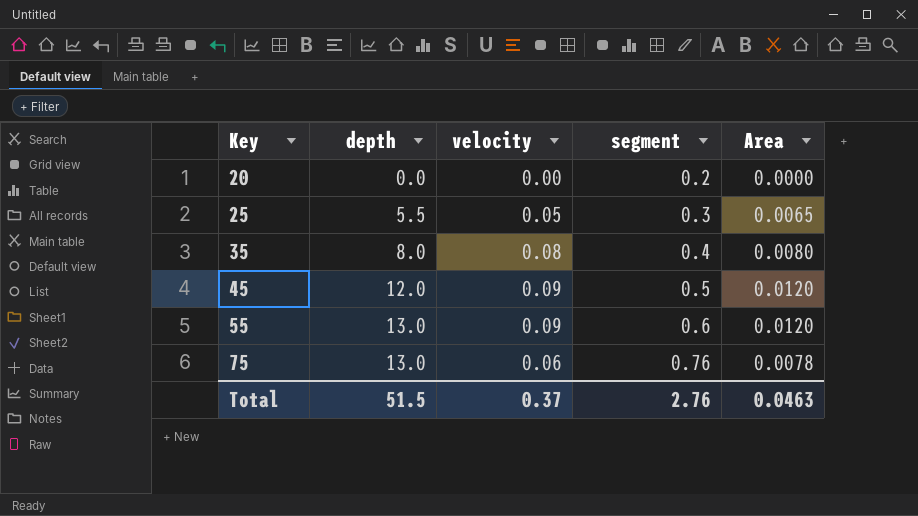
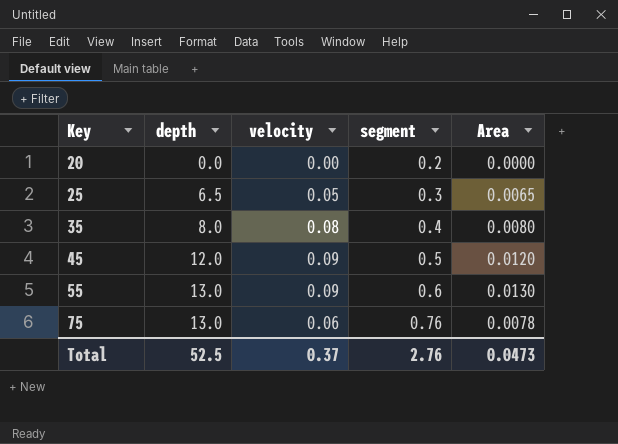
25 | depth: 5.5 -> 6.5
55 | Area: 0.0120 -> 0.0130
Total | depth: 51.5 -> 52.5
Total | Area: 0.0463 -> 0.0473

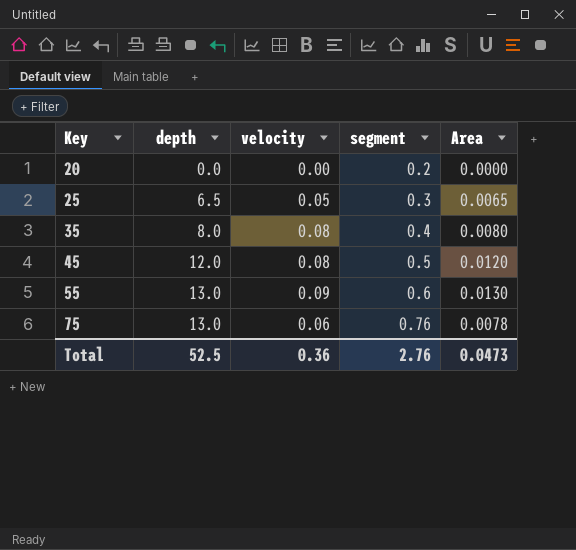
45 | velocity: 0.09 -> 0.08
Total | velocity: 0.37 -> 0.36

